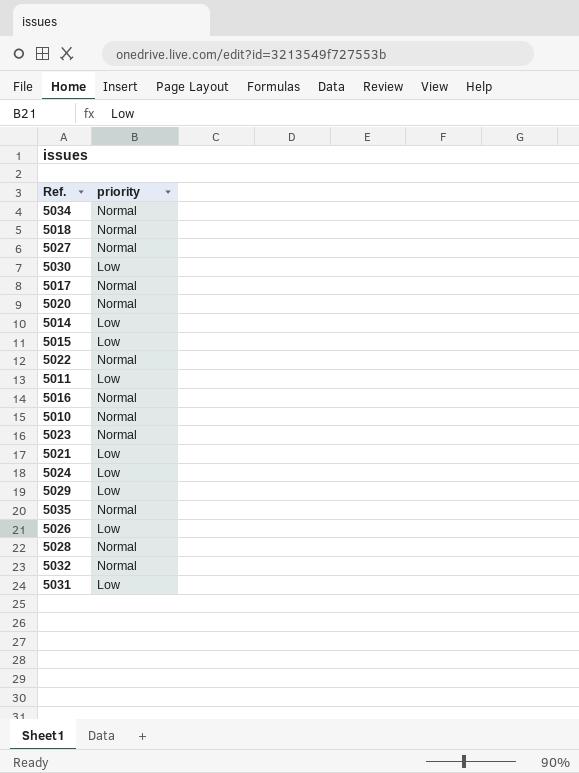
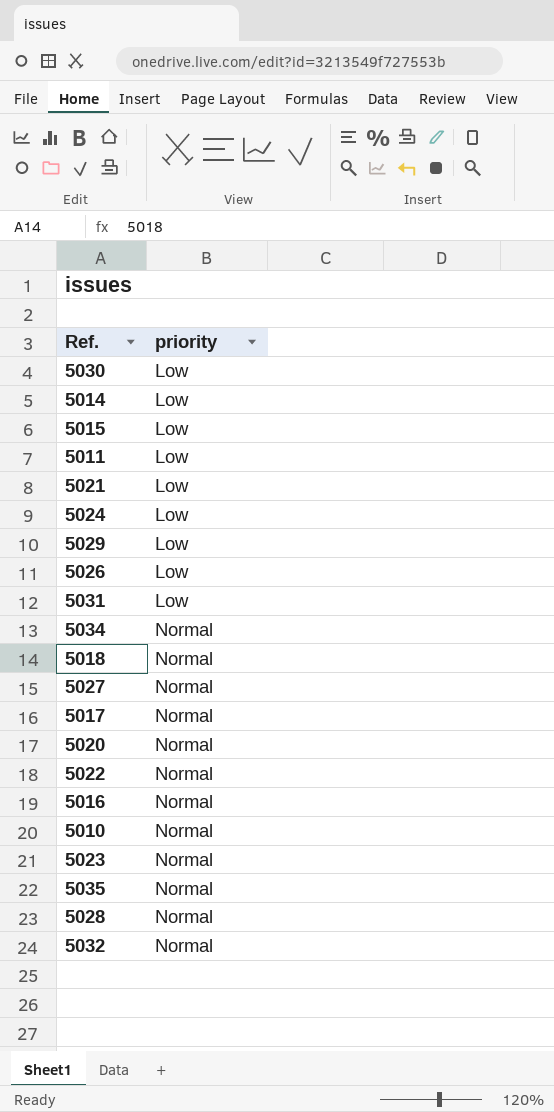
row order: none -> priority ascending

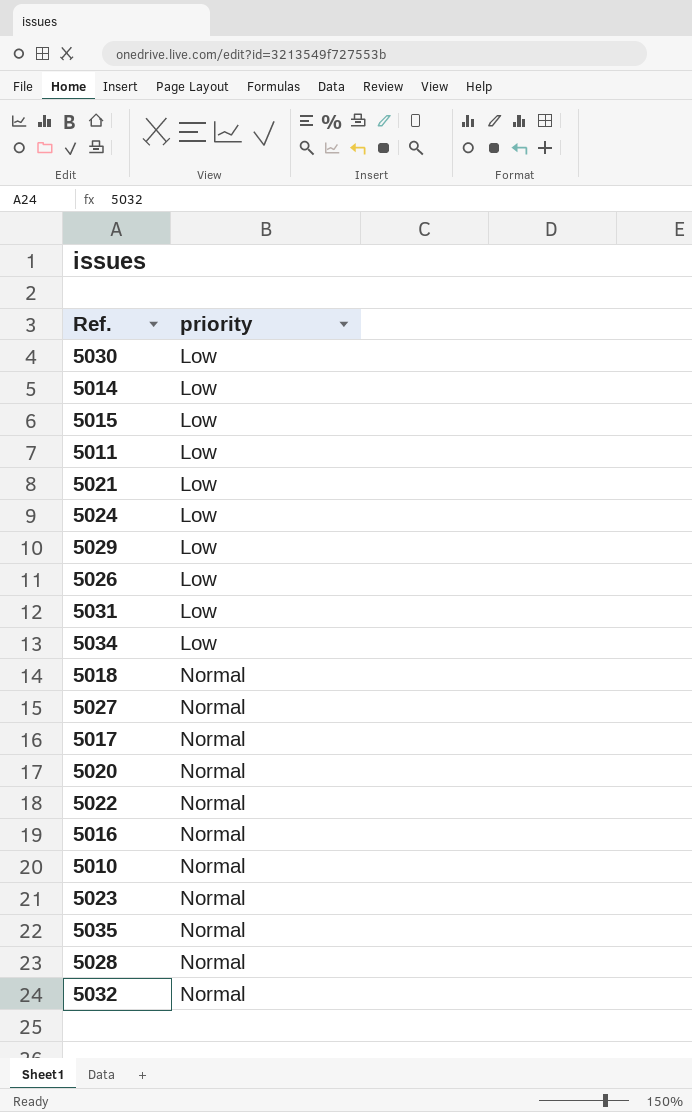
5034 | priority: Normal -> Low

